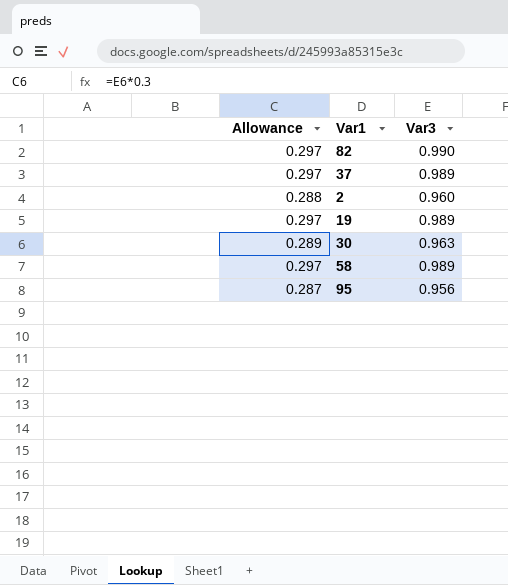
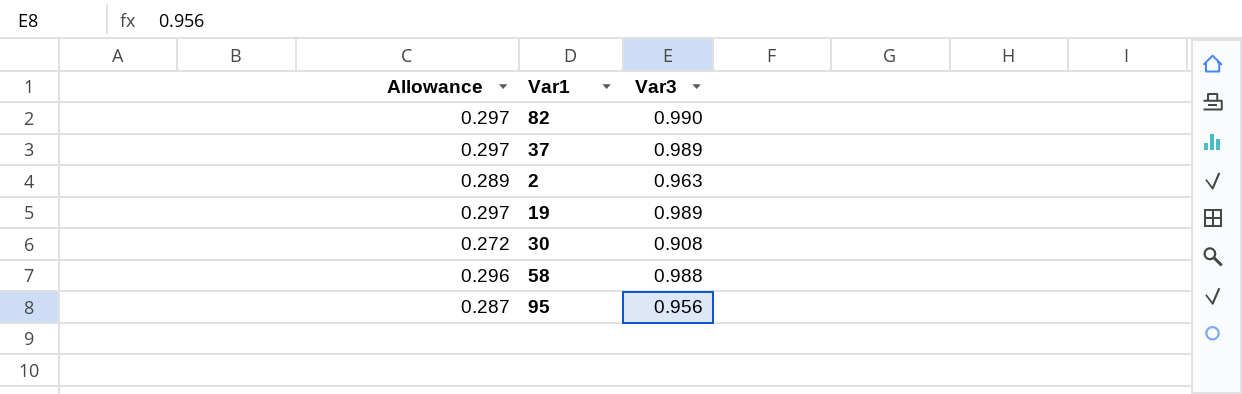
2 | Allowance: 0.288 -> 0.289
2 | Var3: 0.960 -> 0.963
30 | Allowance: 0.289 -> 0.272
30 | Var3: 0.963 -> 0.908
58 | Allowance: 0.297 -> 0.296
58 | Var3: 0.989 -> 0.988

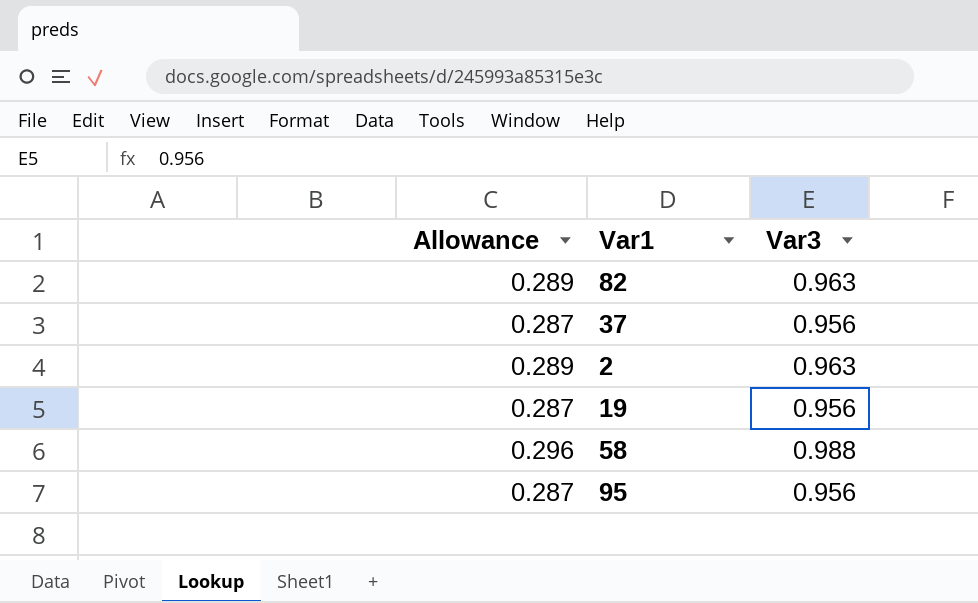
row 30: 0.272 | 0.908 -> none
82 | Allowance: 0.297 -> 0.289
82 | Var3: 0.990 -> 0.963
37 | Allowance: 0.297 -> 0.287
37 | Var3: 0.989 -> 0.956
19 | Allowance: 0.297 -> 0.287
19 | Var3: 0.989 -> 0.956

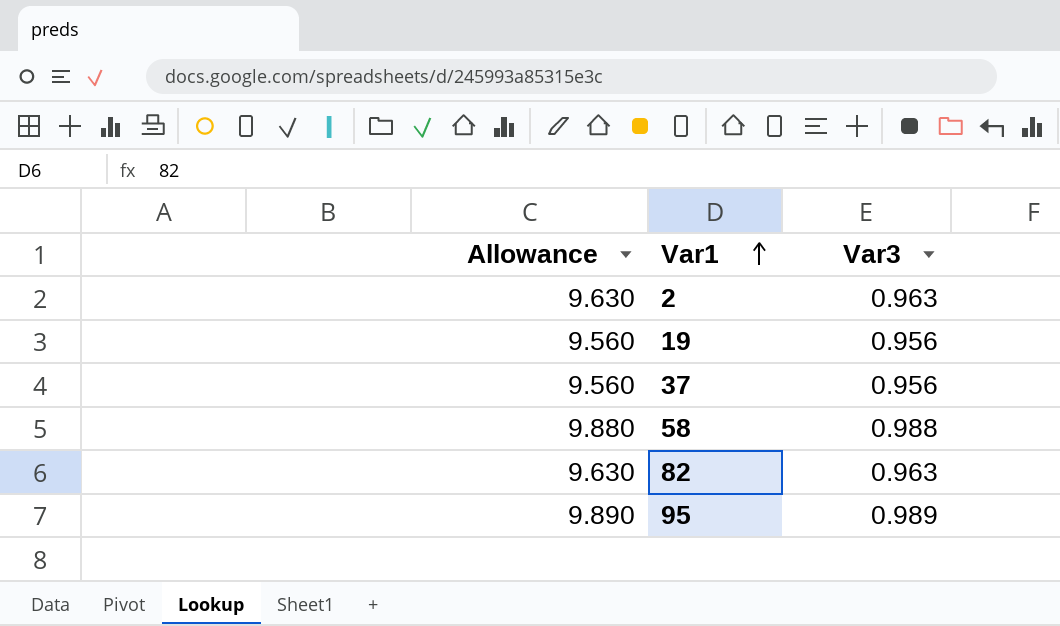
row order: none -> Var1 ascending
column Allowance | formula: [Var3] * 0.3 -> [Var3] * 10
95 | Var3: 0.956 -> 0.989

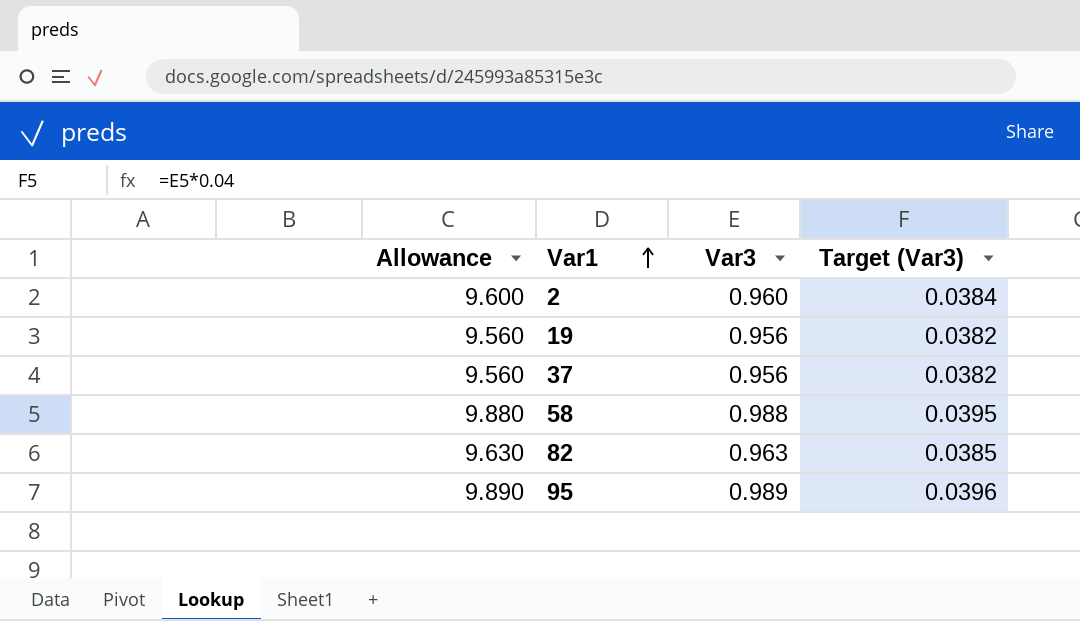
column Target (Var3) | formula: none -> [Var3] * 0.04
2 | Allowance: 9.630 -> 9.600
2 | Var3: 0.963 -> 0.960

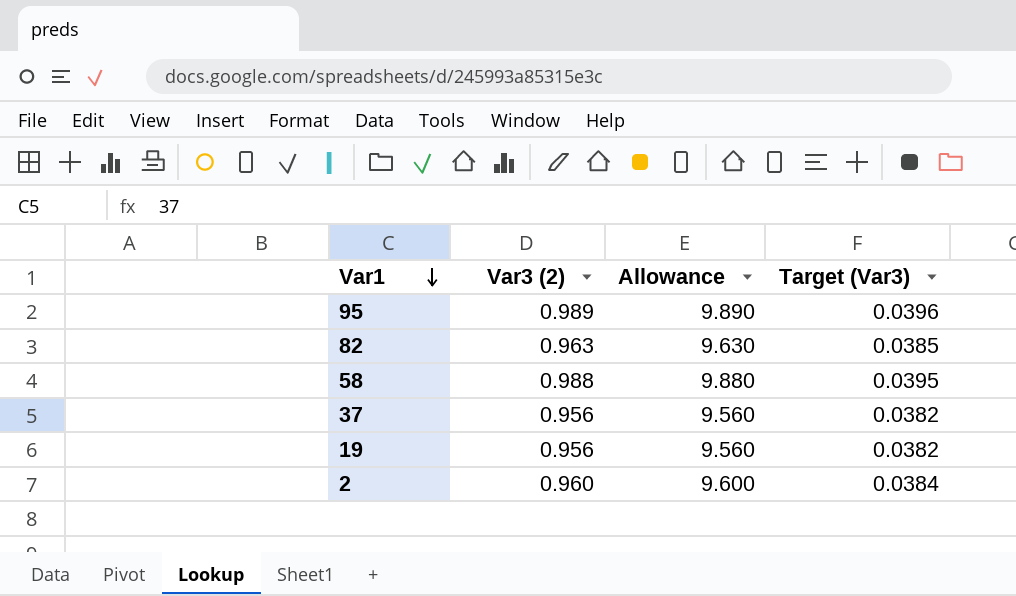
row order: Var1 ascending -> Var1 descending
column name: Var3 -> Var3 (2)
column Allowance | position: 1 -> 3

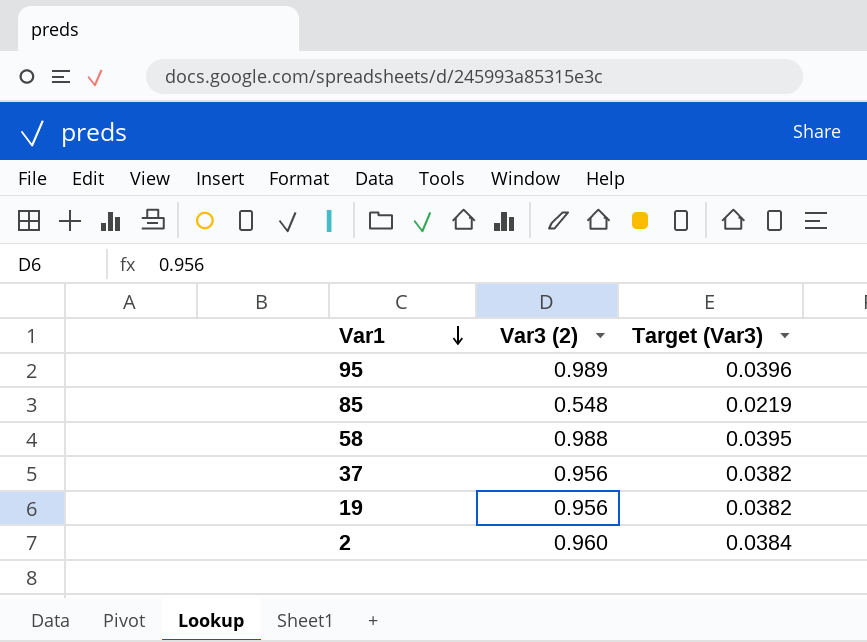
column Allowance | formula: [Var3 (2)] * 10 -> none
row 82: 0.963 | 9.630 | 0.0385 -> none
row 85: none -> 0.548 | 0.0219

